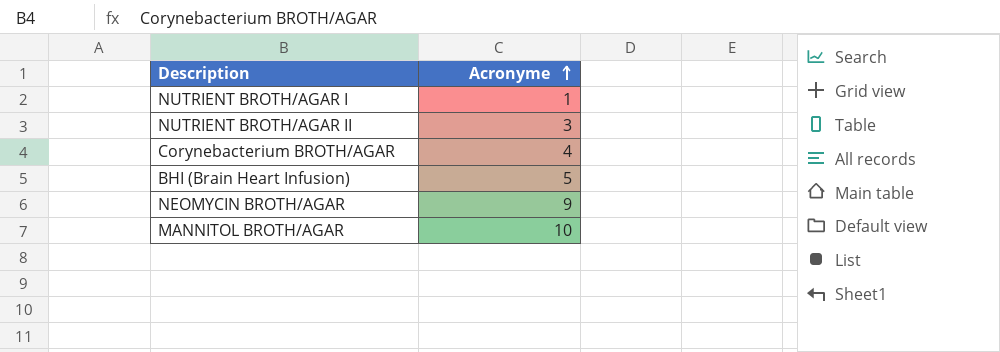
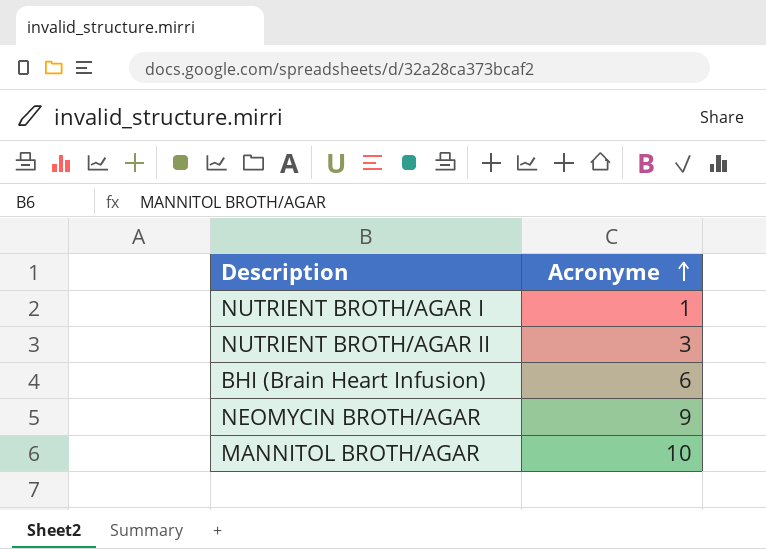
row Corynebacterium BROTH/AGAR: 4 -> none
BHI (Brain Heart Infusion) | Acronyme: 5 -> 6

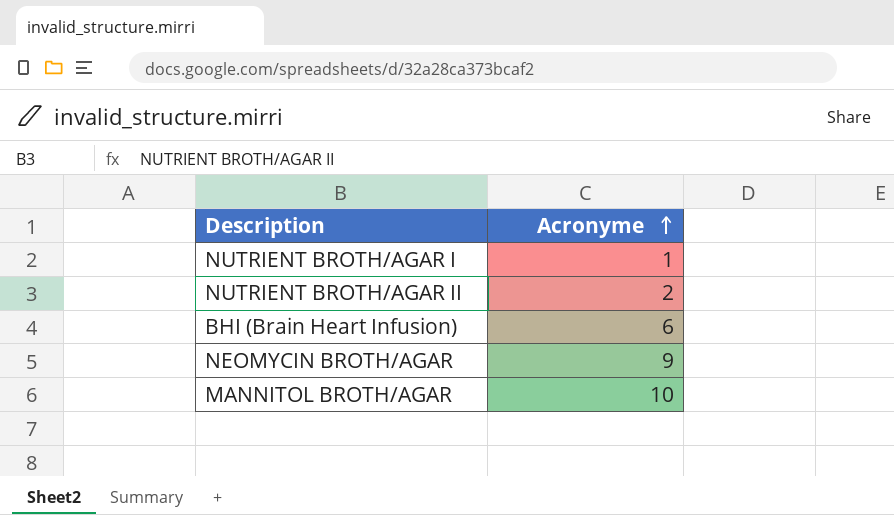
NUTRIENT BROTH/AGAR II | Acronyme: 3 -> 2

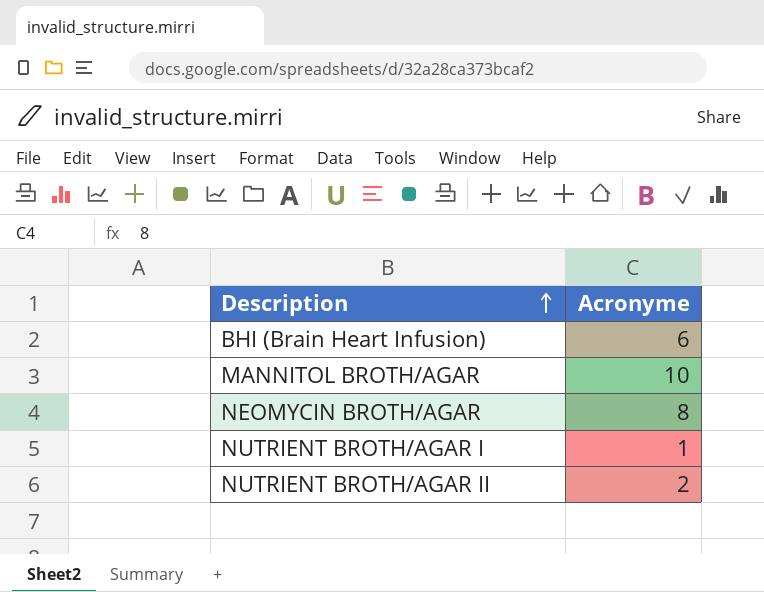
row order: Acronyme ascending -> Description ascending
NEOMYCIN BROTH/AGAR | Acronyme: 9 -> 8

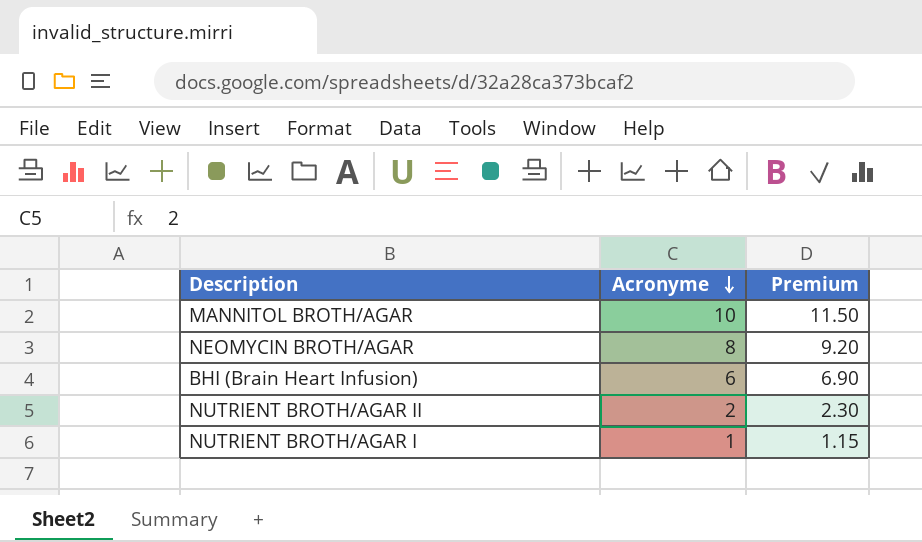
row order: Description ascending -> Acronyme descending
column Premium | formula: none -> [Acronyme] * 1.15

